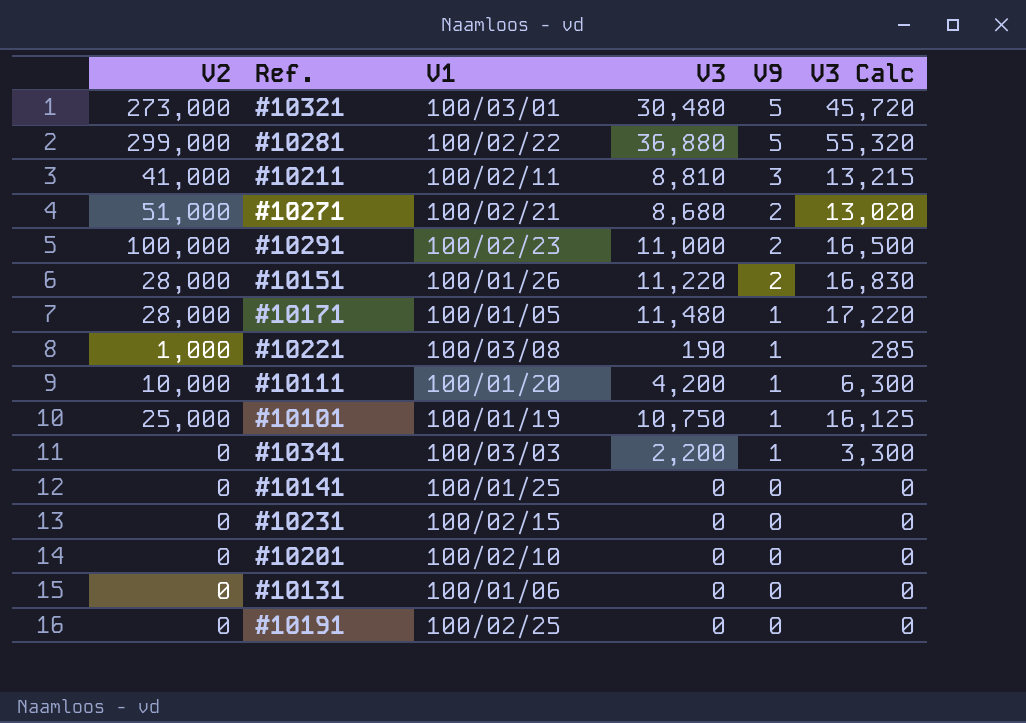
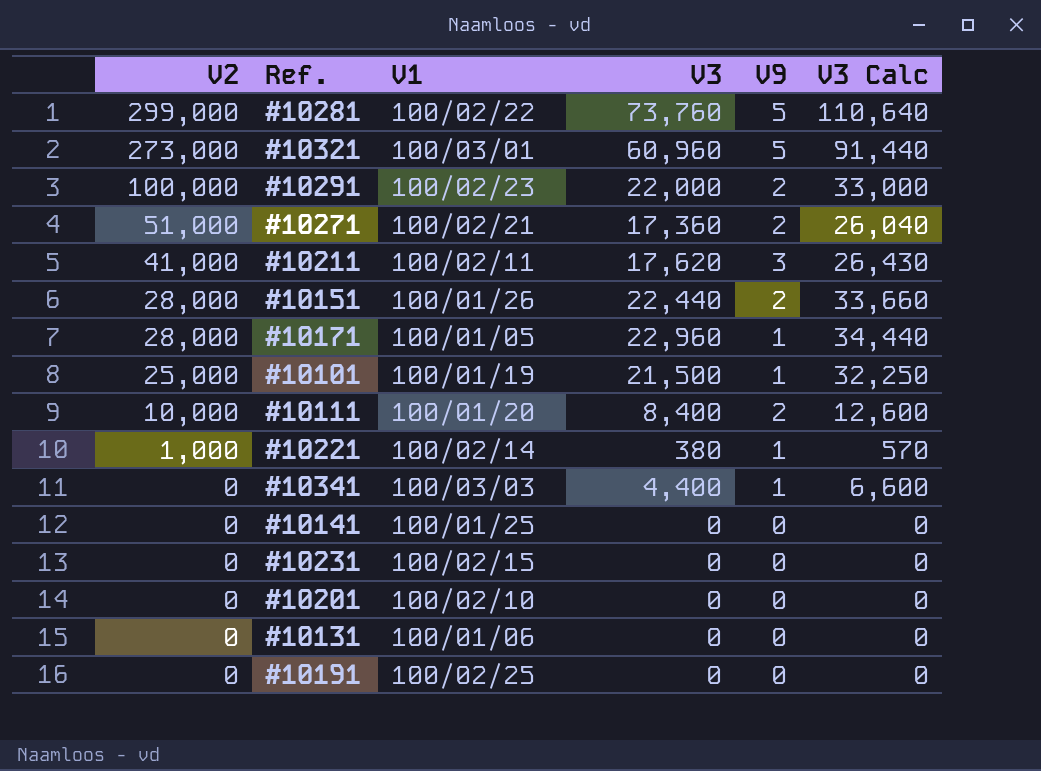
row order: V9 descending -> V2 descending
#10281 | V3: 36,880 -> 73,760
#10281 | V3 Calc: 55,320 -> 110,640
#10321 | V3: 30,480 -> 60,960
#10321 | V3 Calc: 45,720 -> 91,440
#10291 | V3: 11,000 -> 22,000
#10291 | V3 Calc: 16,500 -> 33,000
#10271 | V3: 8,680 -> 17,360
#10271 | V3 Calc: 13,020 -> 26,040
#10211 | V3: 8,810 -> 17,620
#10211 | V3 Calc: 13,215 -> 26,430
#10151 | V3: 11,220 -> 22,440
#10151 | V3 Calc: 16,830 -> 33,660
#10171 | V3: 11,480 -> 22,960
#10171 | V3 Calc: 17,220 -> 34,440
#10101 | V3: 10,750 -> 21,500
#10101 | V3 Calc: 16,125 -> 32,250
#10111 | V3: 4,200 -> 8,400
#10111 | V9: 1 -> 2
#10111 | V3 Calc: 6,300 -> 12,600
#10221 | V1: 100/03/08 -> 100/02/14
#10221 | V3: 190 -> 380
#10221 | V3 Calc: 285 -> 570
#10341 | V3: 2,200 -> 4,400
#10341 | V3 Calc: 3,300 -> 6,600

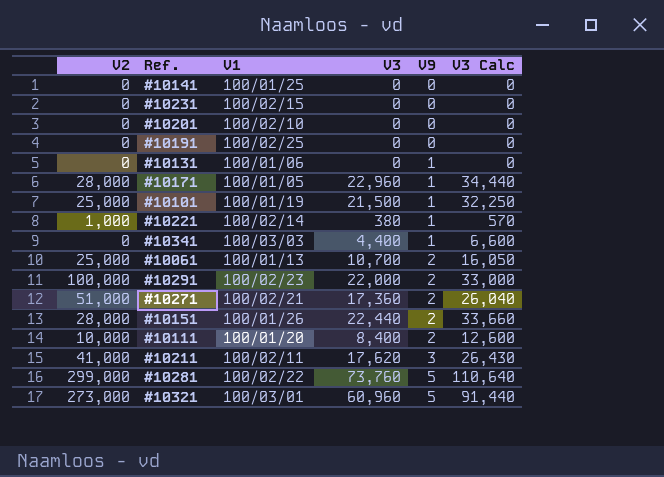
row order: V2 descending -> V9 ascending
#10131 | V9: 0 -> 1
row #10061: none -> 25,000 | 100/01/13 | 10,700 | 2 | 16,050

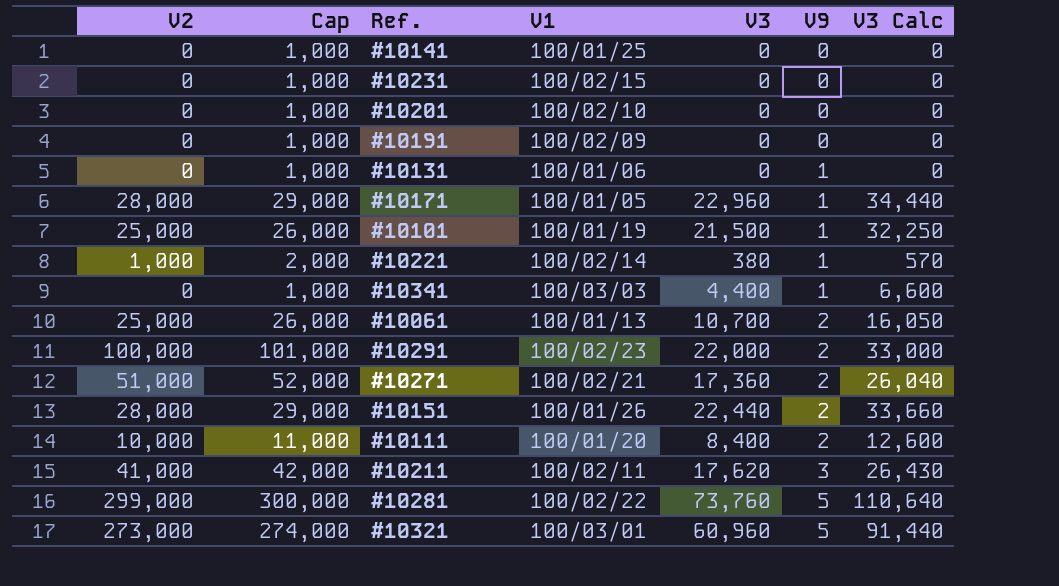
column Cap | formula: none -> [V2] + 1000
#10191 | V1: 100/02/25 -> 100/02/09

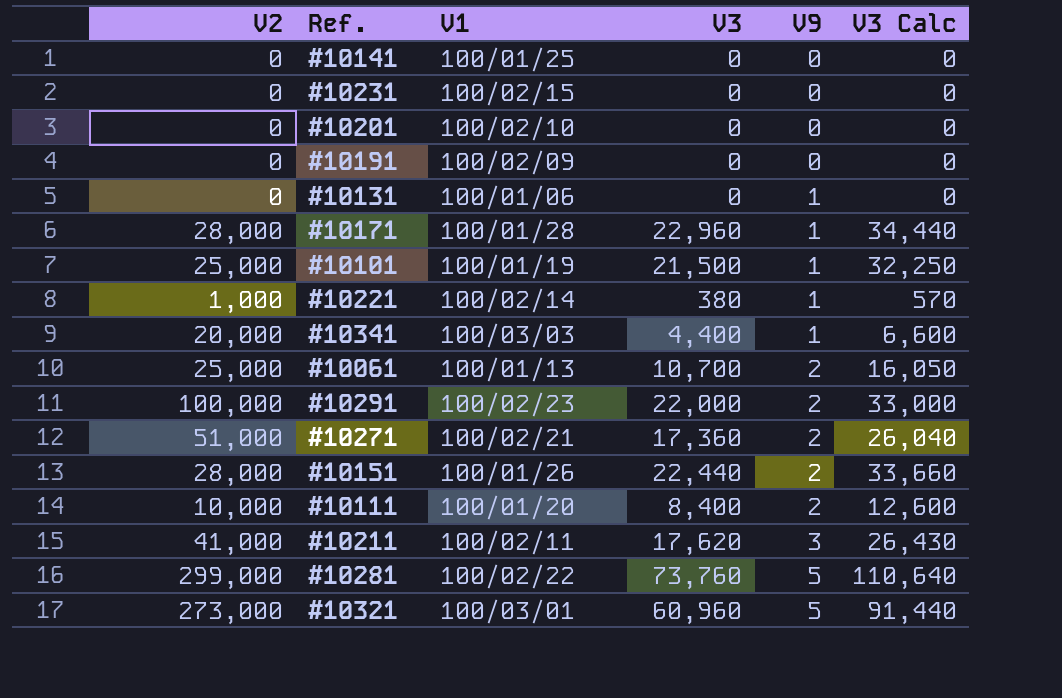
column Cap | formula: [V2] + 1000 -> none
#10171 | V1: 100/01/05 -> 100/01/28
#10341 | V2: 0 -> 20,000

